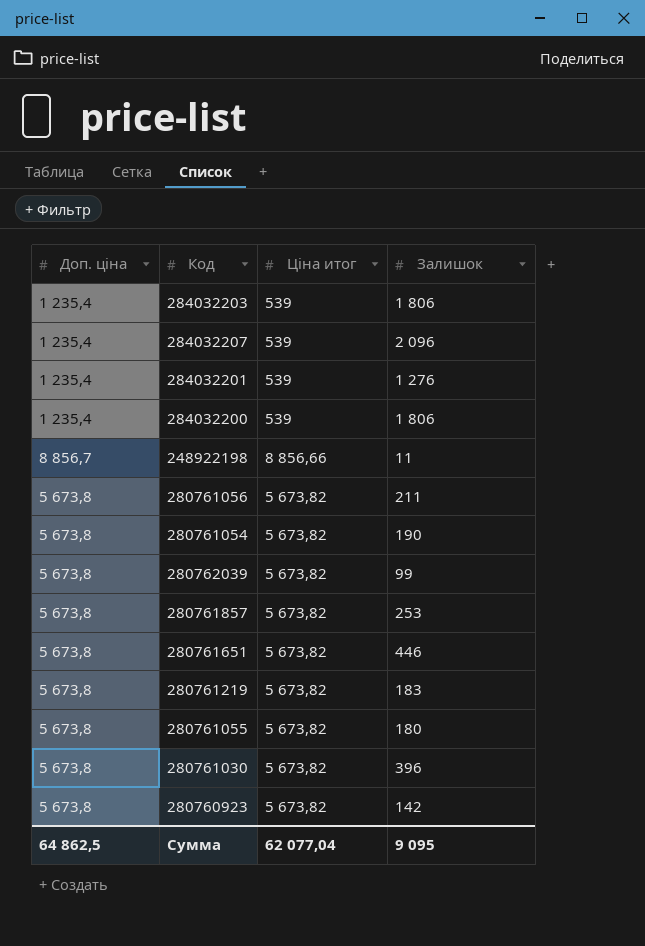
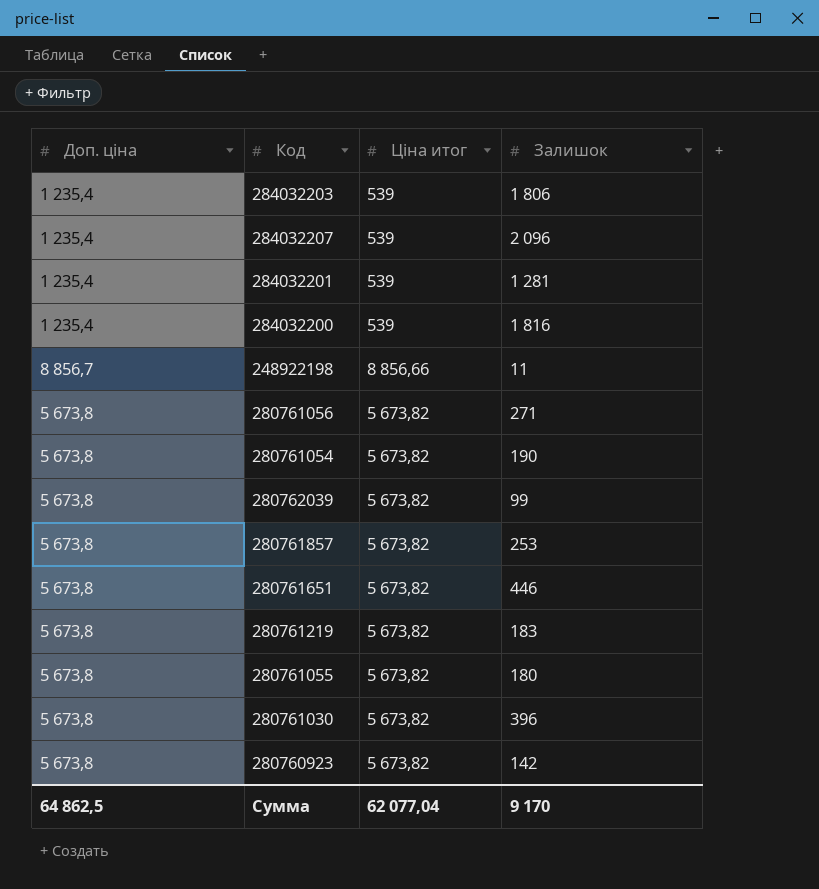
284032201 | Залишок: 1 276 -> 1 281
284032200 | Залишок: 1 806 -> 1 816
280761056 | Залишок: 211 -> 271
Сумма | Залишок: 9 095 -> 9 170

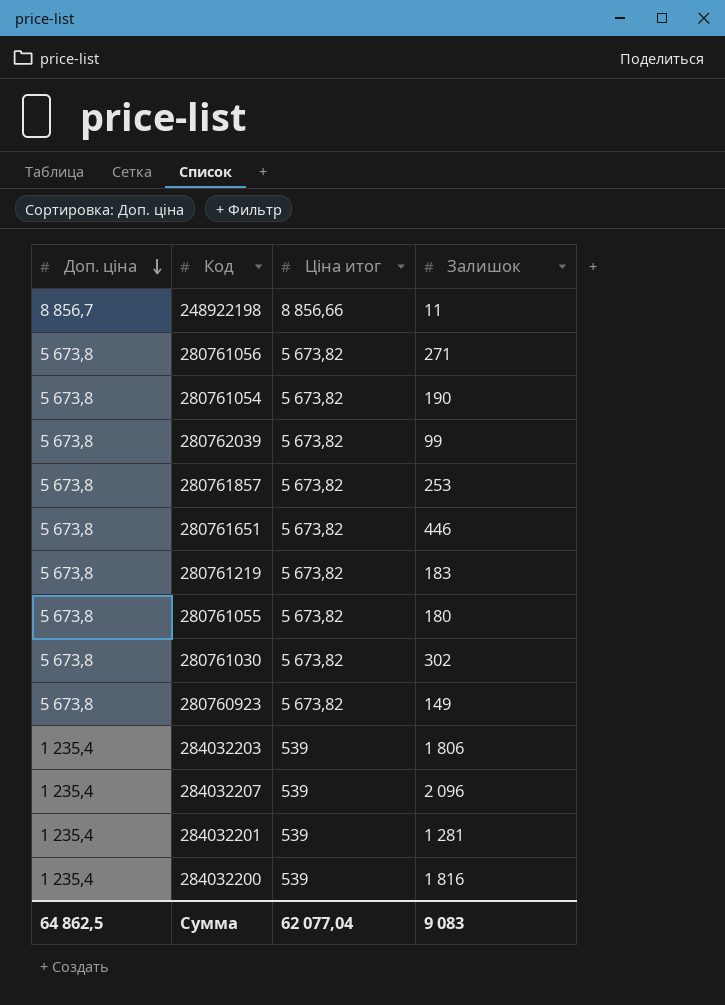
row order: none -> Доп. ціна descending
280761030 | Залишок: 396 -> 302
280760923 | Залишок: 142 -> 149
Сумма | Залишок: 9 170 -> 9 083

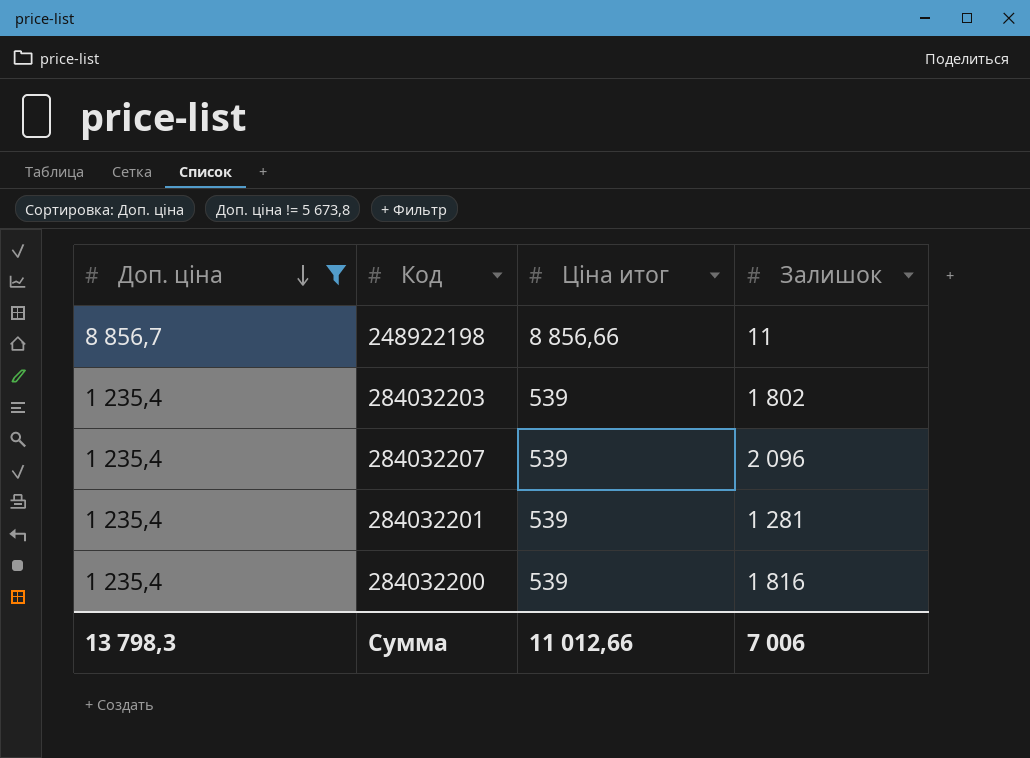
filter: none -> Доп. ціна != 5 673,8
284032203 | Залишок: 1 806 -> 1 802
Сумма | Доп. ціна: 64 862,5 -> 13 798,3
Сумма | Ціна итог: 62 077,04 -> 11 012,66
Сумма | Залишок: 9 083 -> 7 006

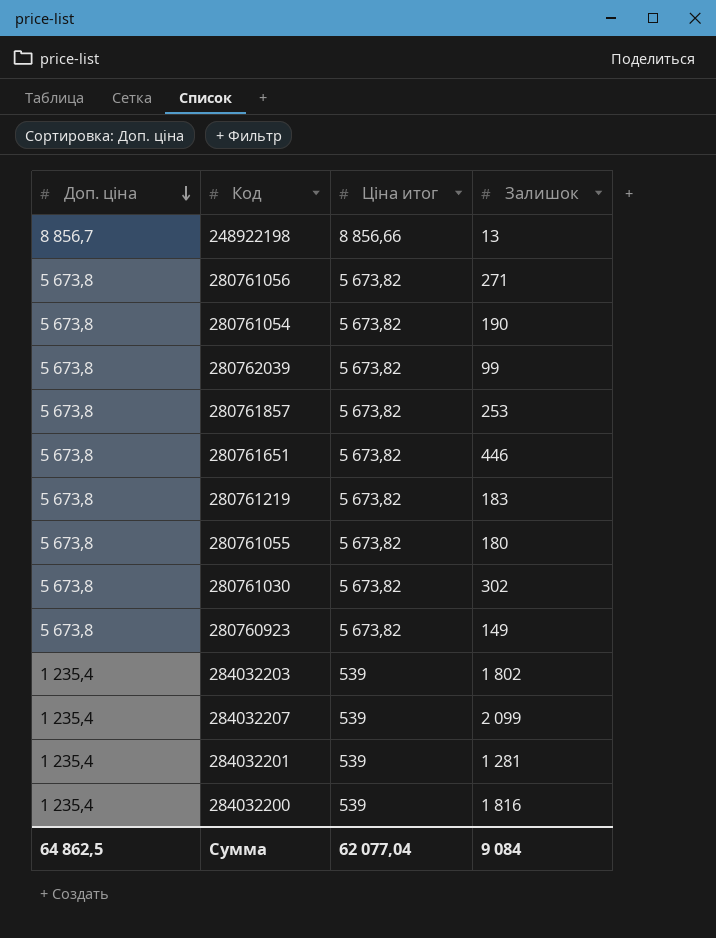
filter: Доп. ціна != 5 673,8 -> none
248922198 | Залишок: 11 -> 13
284032207 | Залишок: 2 096 -> 2 099
Сумма | Доп. ціна: 13 798,3 -> 64 862,5
Сумма | Ціна итог: 11 012,66 -> 62 077,04
Сумма | Залишок: 7 006 -> 9 084

